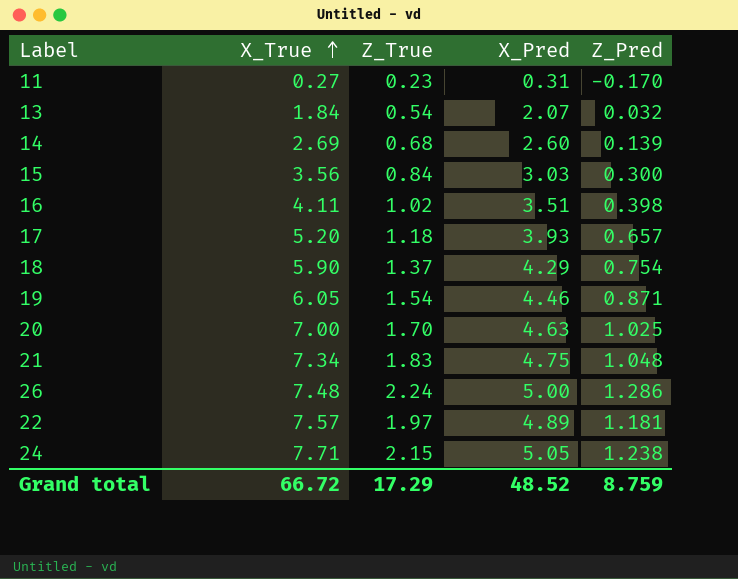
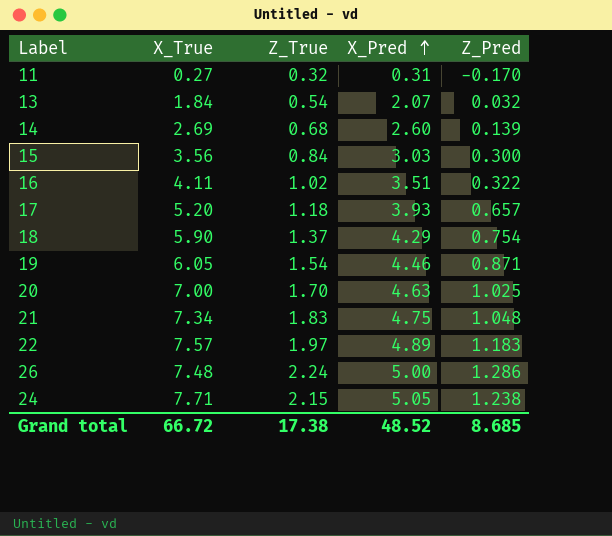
row order: X_True ascending -> X_Pred ascending
11 | Z_True: 0.23 -> 0.32
16 | Z_Pred: 0.398 -> 0.322
22 | Z_Pred: 1.181 -> 1.183
Grand total | Z_True: 17.29 -> 17.38
Grand total | Z_Pred: 8.759 -> 8.685

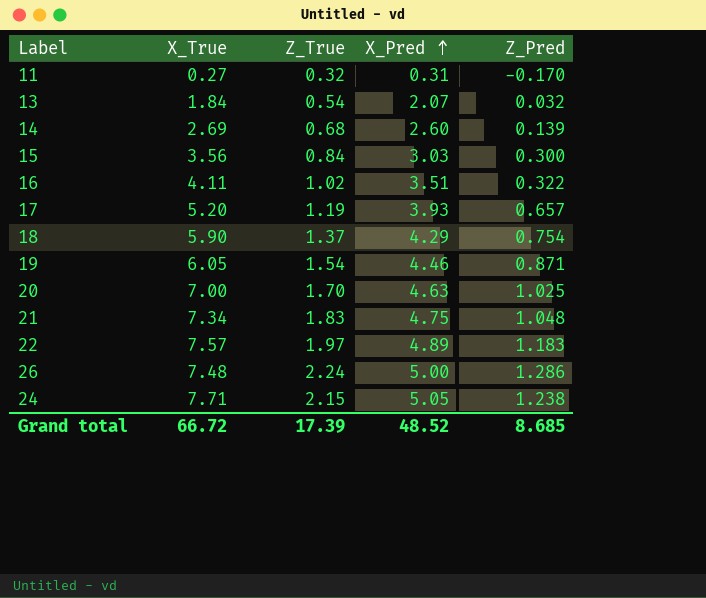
17 | Z_True: 1.18 -> 1.19
Grand total | Z_True: 17.38 -> 17.39

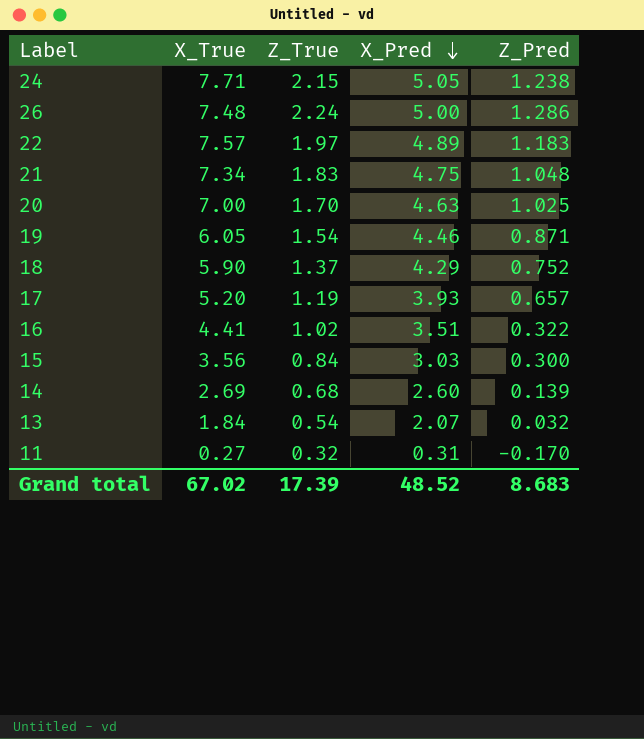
row order: X_Pred ascending -> X_Pred descending
18 | Z_Pred: 0.754 -> 0.752
16 | X_True: 4.11 -> 4.41
Grand total | X_True: 66.72 -> 67.02
Grand total | Z_Pred: 8.685 -> 8.683

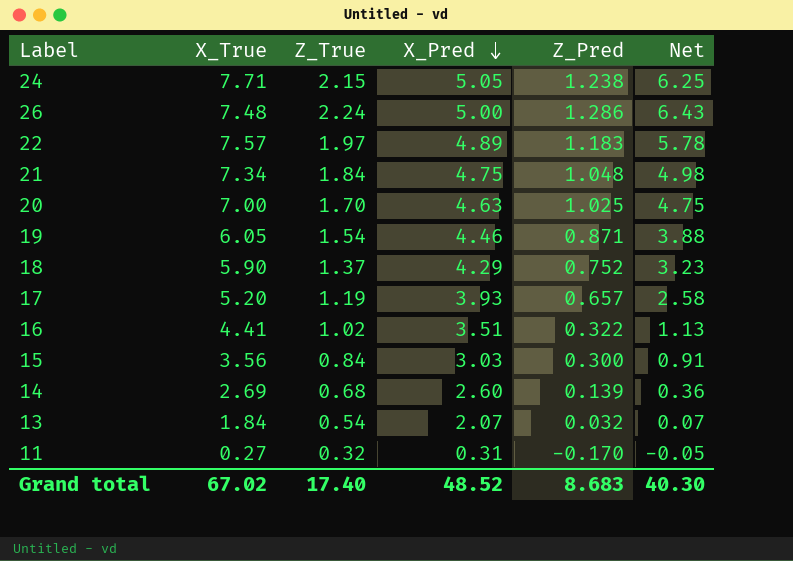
column Net | formula: none -> [X_Pred] * [Z_Pred]
21 | Z_True: 1.83 -> 1.84
Grand total | Z_True: 17.39 -> 17.40

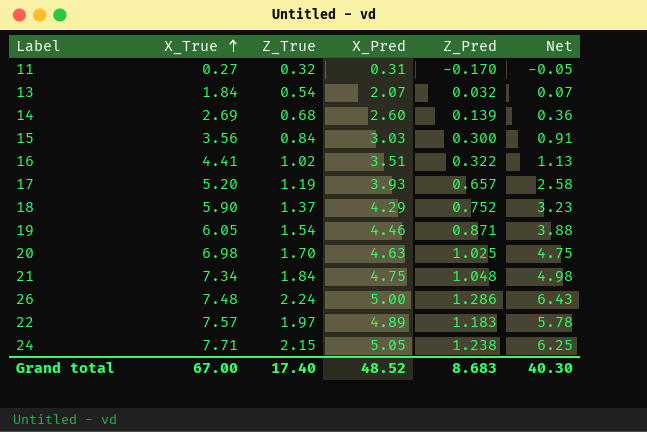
row order: X_Pred descending -> X_True ascending
20 | X_True: 7.00 -> 6.98
Grand total | X_True: 67.02 -> 67.00

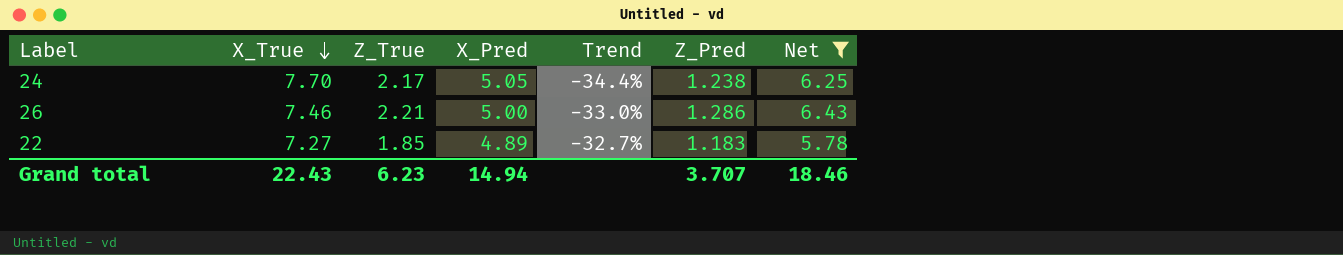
filter: none -> Net >= 5.78
row order: X_True ascending -> X_True descending
column Trend | formula: none -> ([X_Pred] - [X_True]) / [X_True]
24 | X_True: 7.71 -> 7.70
24 | Z_True: 2.15 -> 2.17
26 | X_True: 7.48 -> 7.46
26 | Z_True: 2.24 -> 2.21
22 | X_True: 7.57 -> 7.27
22 | Z_True: 1.97 -> 1.85
Grand total | X_True: 67.00 -> 22.43
Grand total | Z_True: 17.40 -> 6.23
Grand total | X_Pred: 48.52 -> 14.94
Grand total | Z_Pred: 8.683 -> 3.707
Grand total | Net: 40.30 -> 18.46

